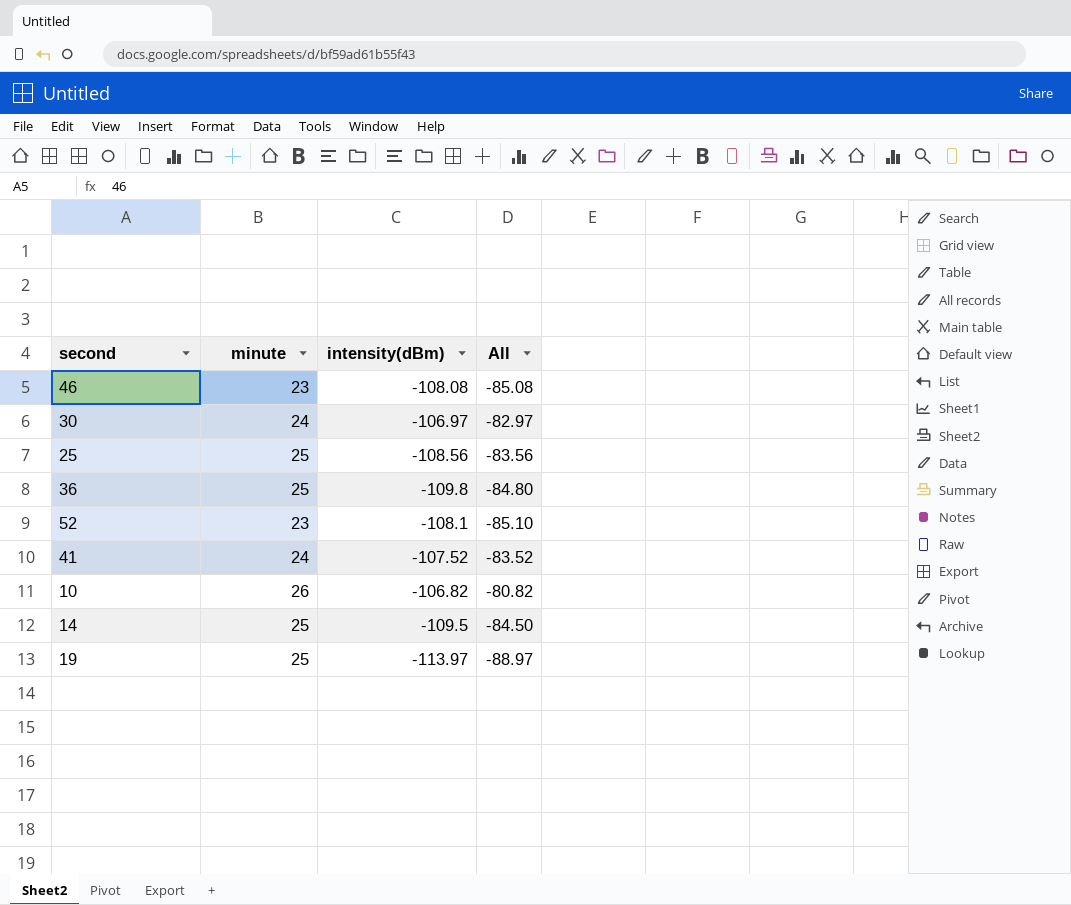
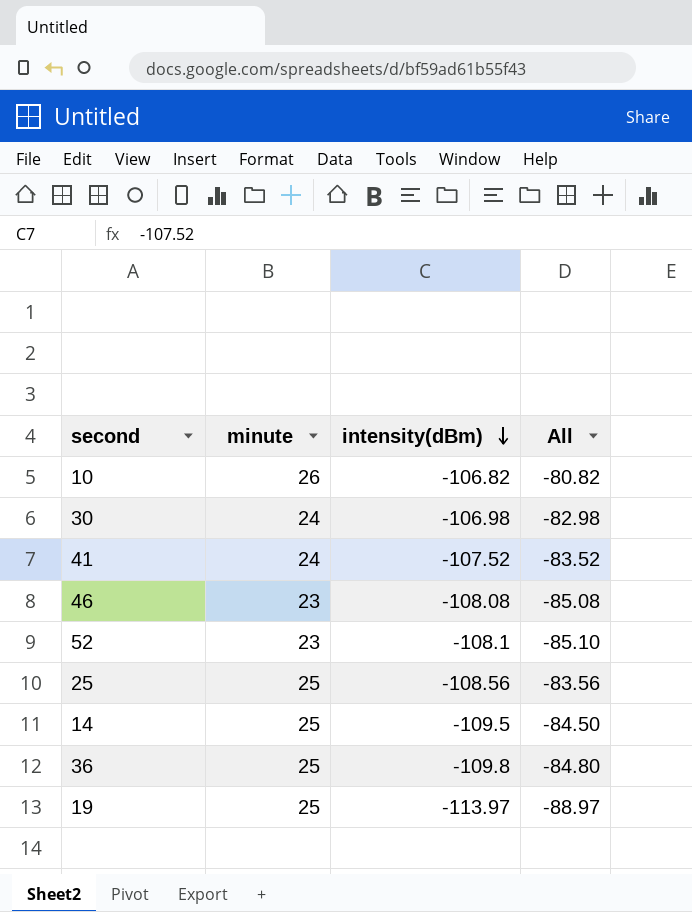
row order: none -> intensity(dBm) descending
30 | intensity(dBm): -106.97 -> -106.98
30 | All: -82.97 -> -82.98

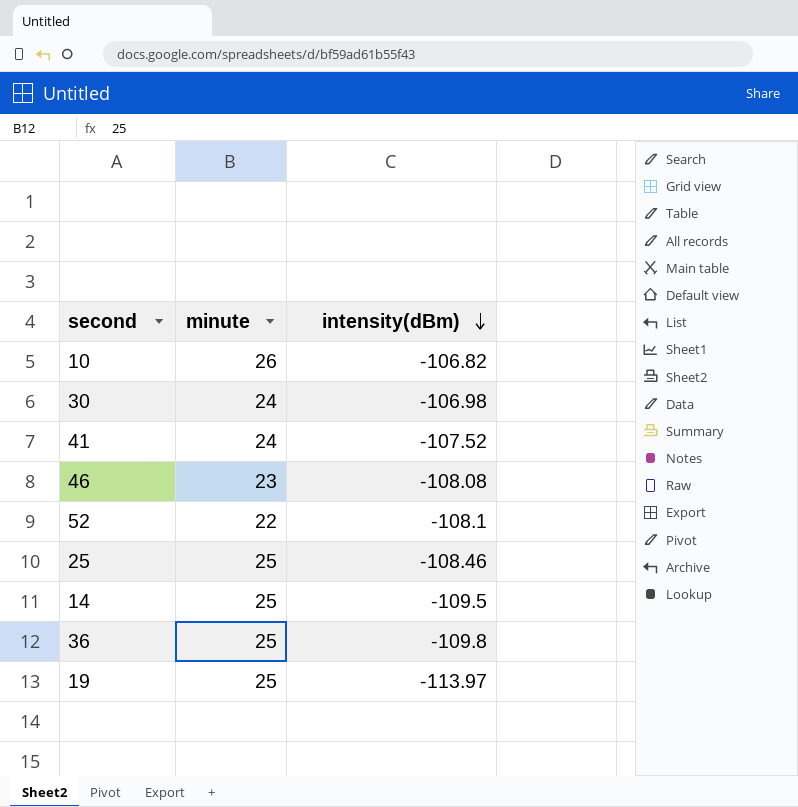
column All | formula: [minute] + [intensity(dBm)] -> none
52 | minute: 23 -> 22
25 | intensity(dBm): -108.56 -> -108.46

